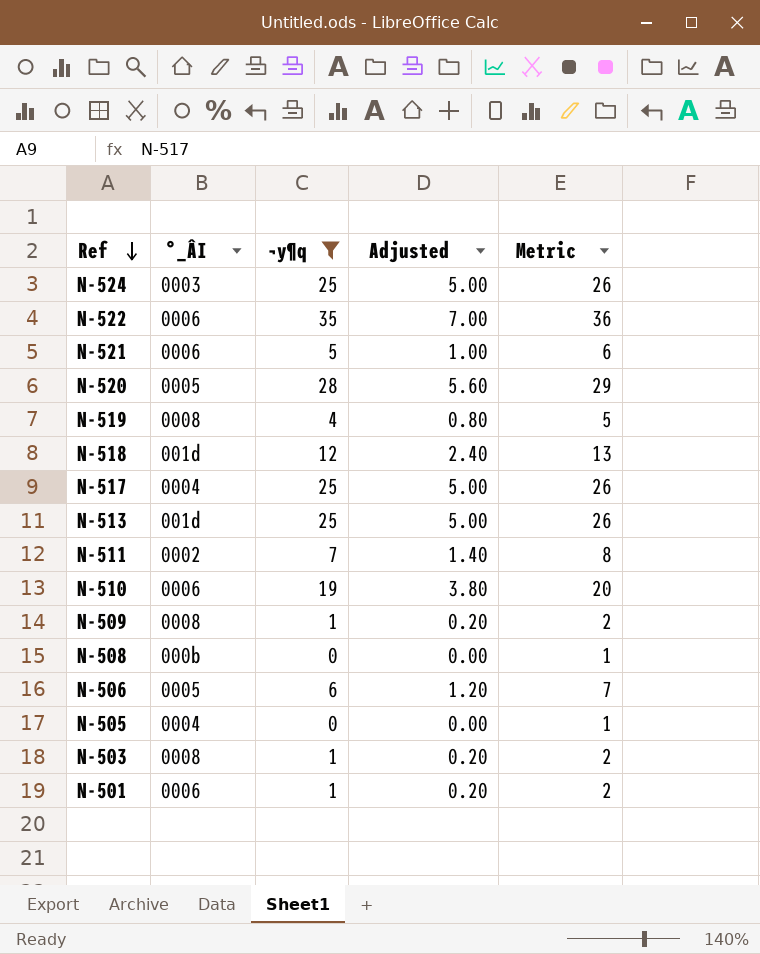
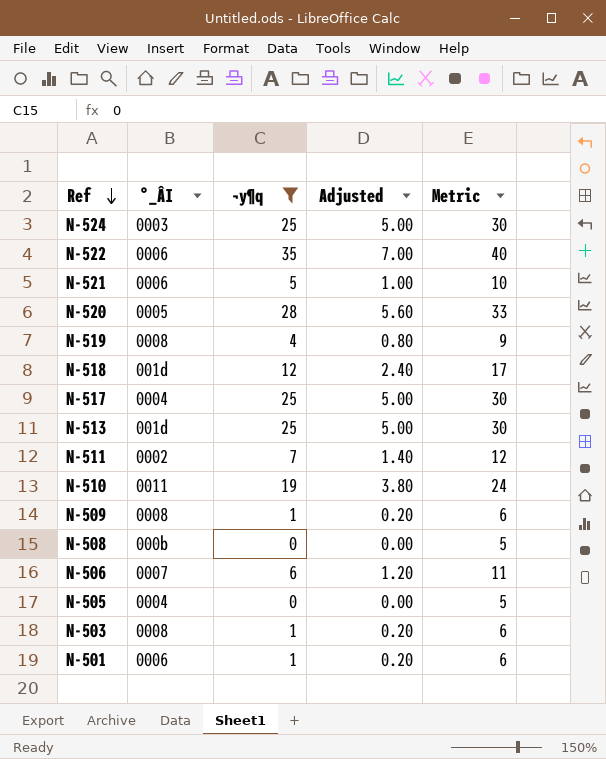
column Metric | formula: [¬y¶q] + 1 -> [¬y¶q] + 5
N-510 | °_ÂI: 0006 -> 0011
N-506 | °_ÂI: 0005 -> 0007

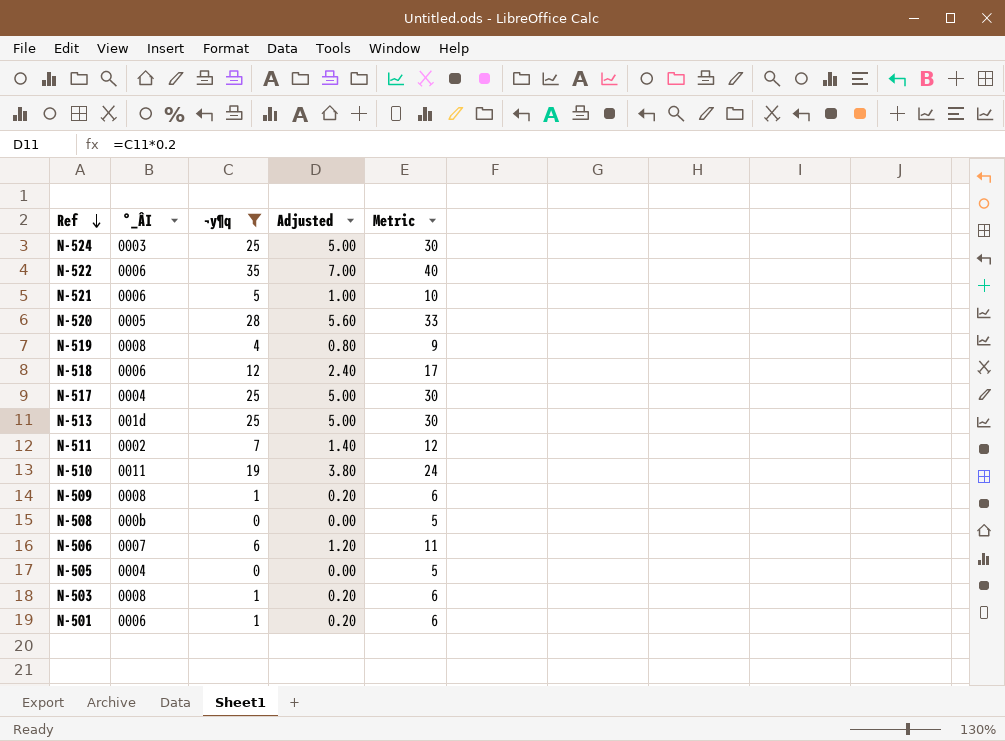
N-518 | °_ÂI: 001d -> 0006

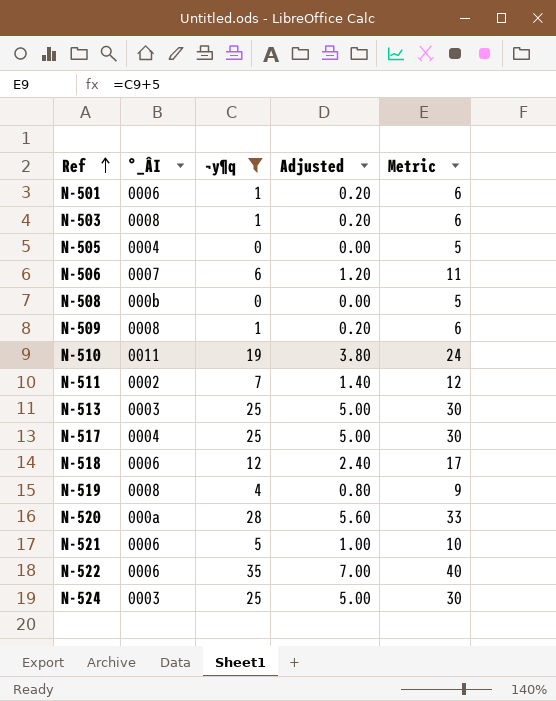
row order: Ref descending -> Ref ascending
N-513 | °_ÂI: 001d -> 0003
N-520 | °_ÂI: 0005 -> 000a

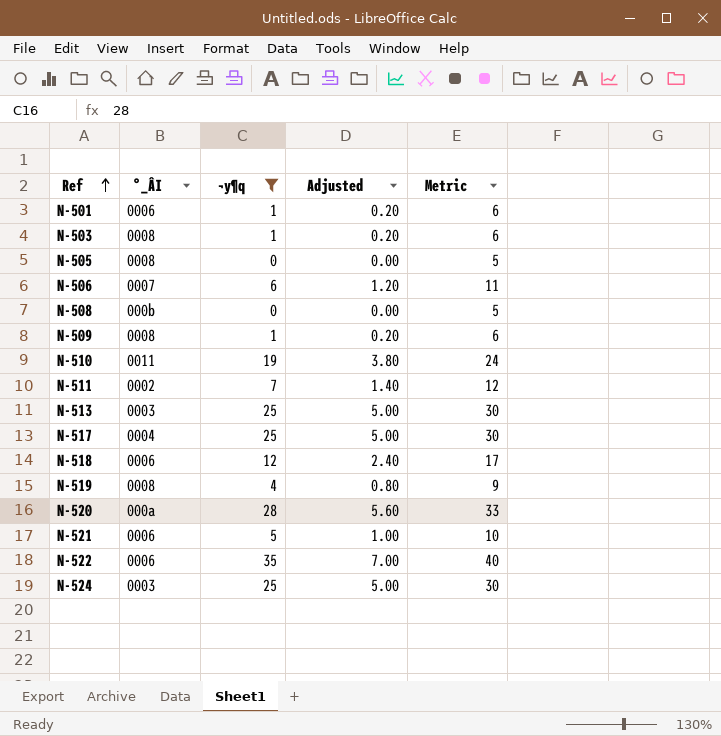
N-505 | °_ÂI: 0004 -> 0008

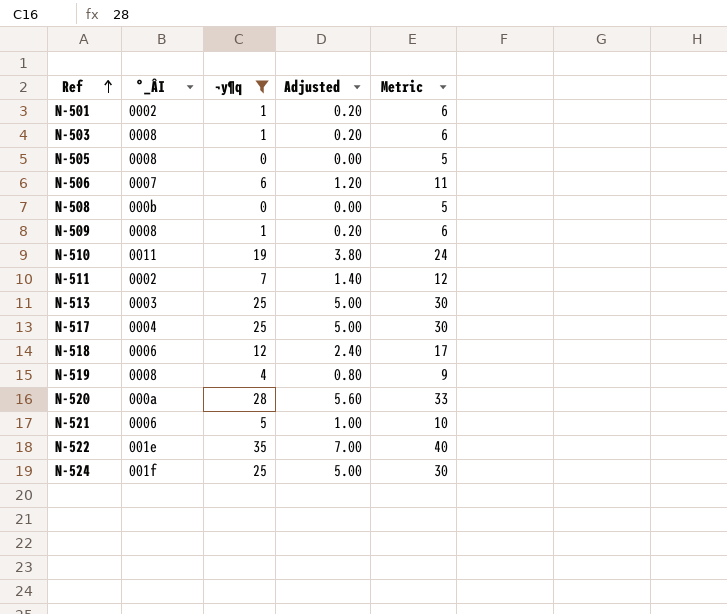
N-501 | °_ÂI: 0006 -> 0002
N-522 | °_ÂI: 0006 -> 001e
N-524 | °_ÂI: 0003 -> 001f

